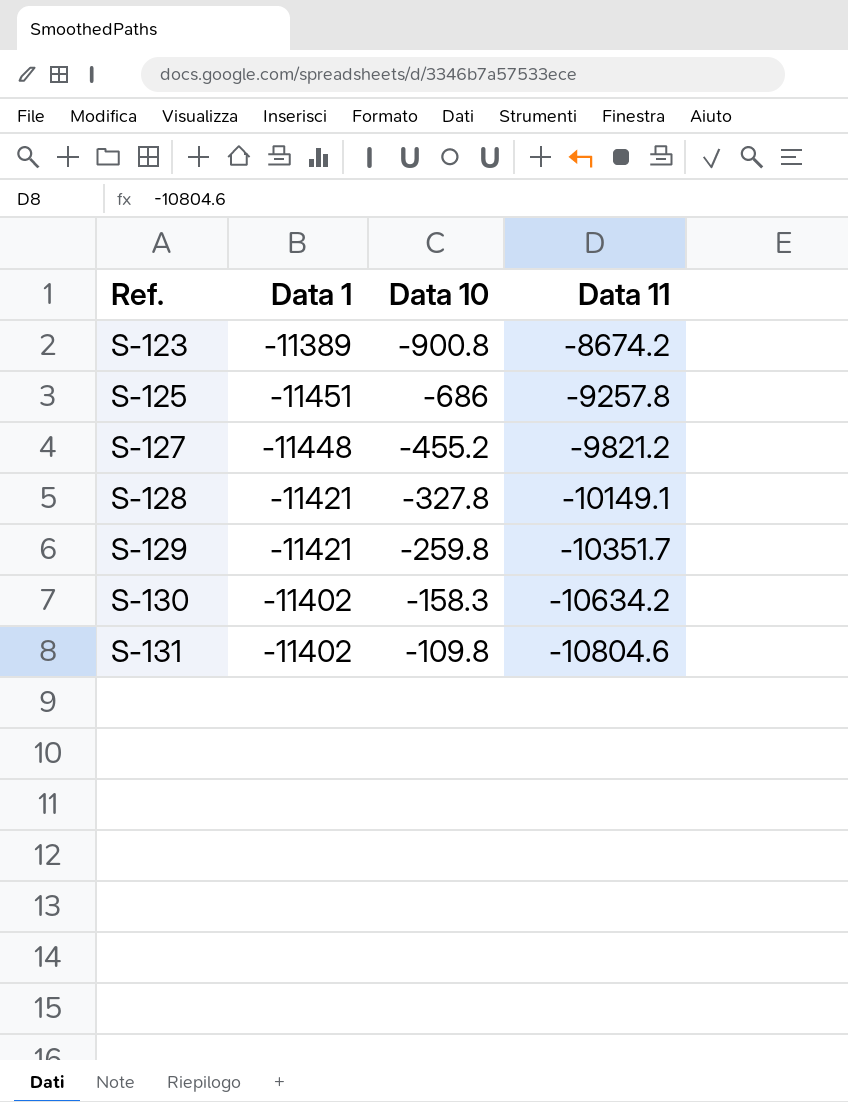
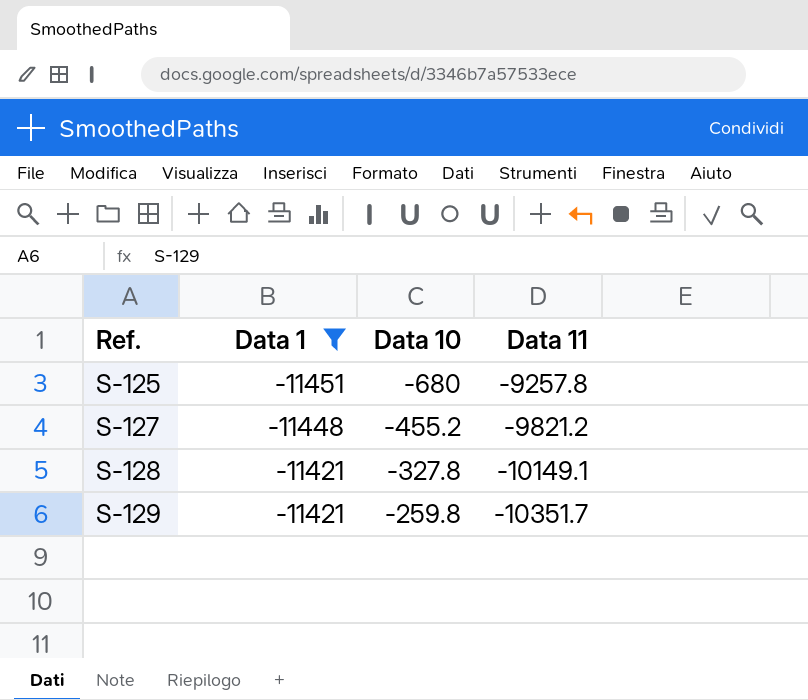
filter: none -> Data 1 <= -11421
S-125 | Data 10: -686 -> -680

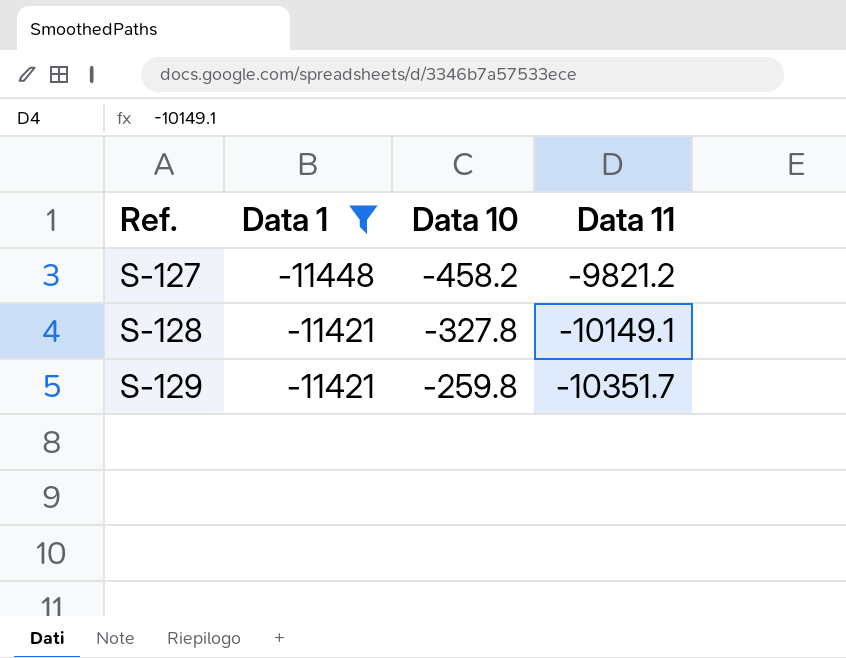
row S-125: -11451 | -680 | -9257.8 -> none
S-127 | Data 10: -455.2 -> -458.2

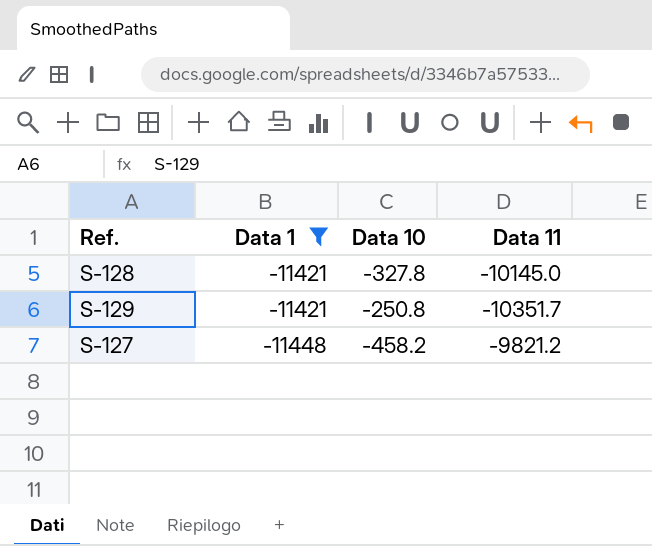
row order: Ref. ascending -> Data 1 descending
S-128 | Data 11: -10149.1 -> -10145.0
S-129 | Data 10: -259.8 -> -250.8

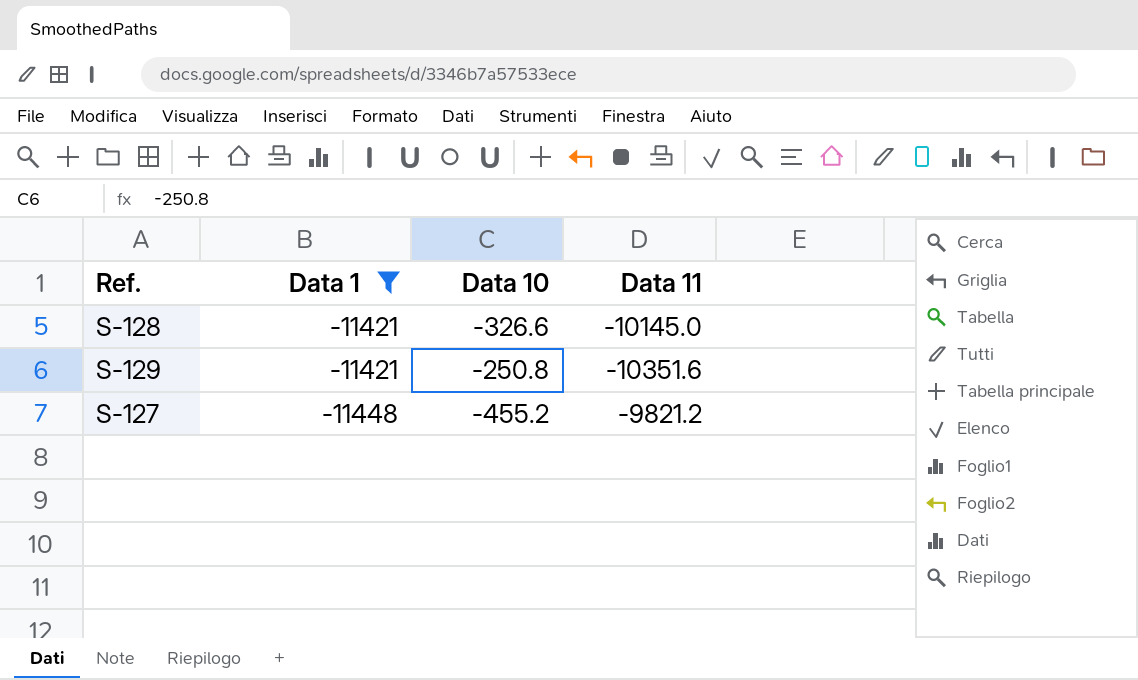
S-128 | Data 10: -327.8 -> -326.6
S-129 | Data 11: -10351.7 -> -10351.6
S-127 | Data 10: -458.2 -> -455.2

